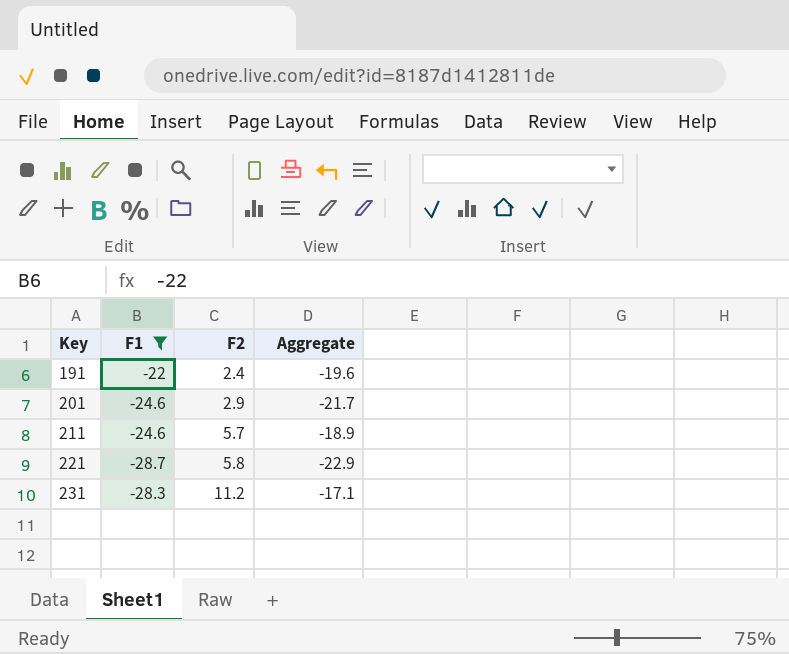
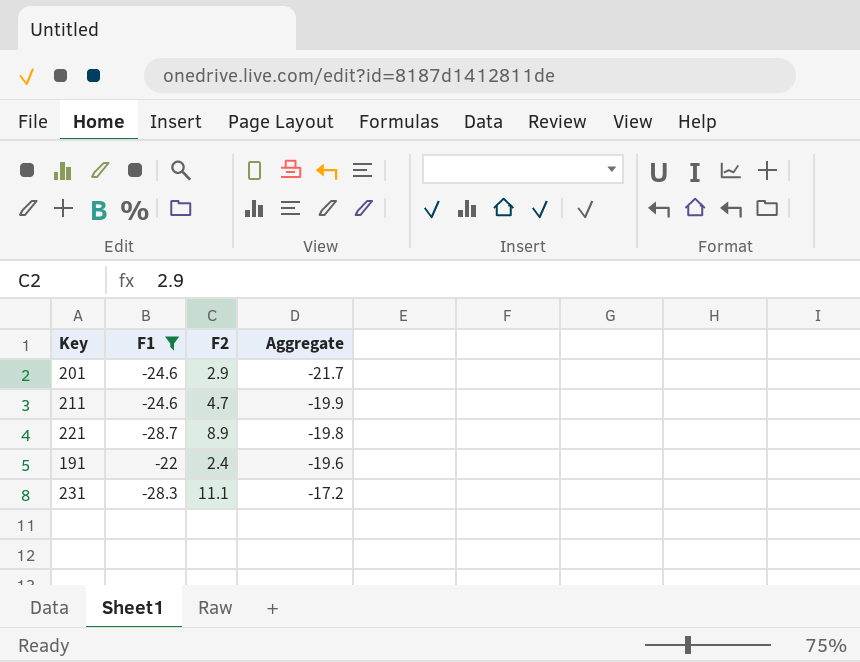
row order: Key ascending -> Aggregate ascending
211 | F2: 5.7 -> 4.7
211 | Aggregate: -18.9 -> -19.9
221 | F2: 5.8 -> 8.9
221 | Aggregate: -22.9 -> -19.8
231 | F2: 11.2 -> 11.1
231 | Aggregate: -17.1 -> -17.2

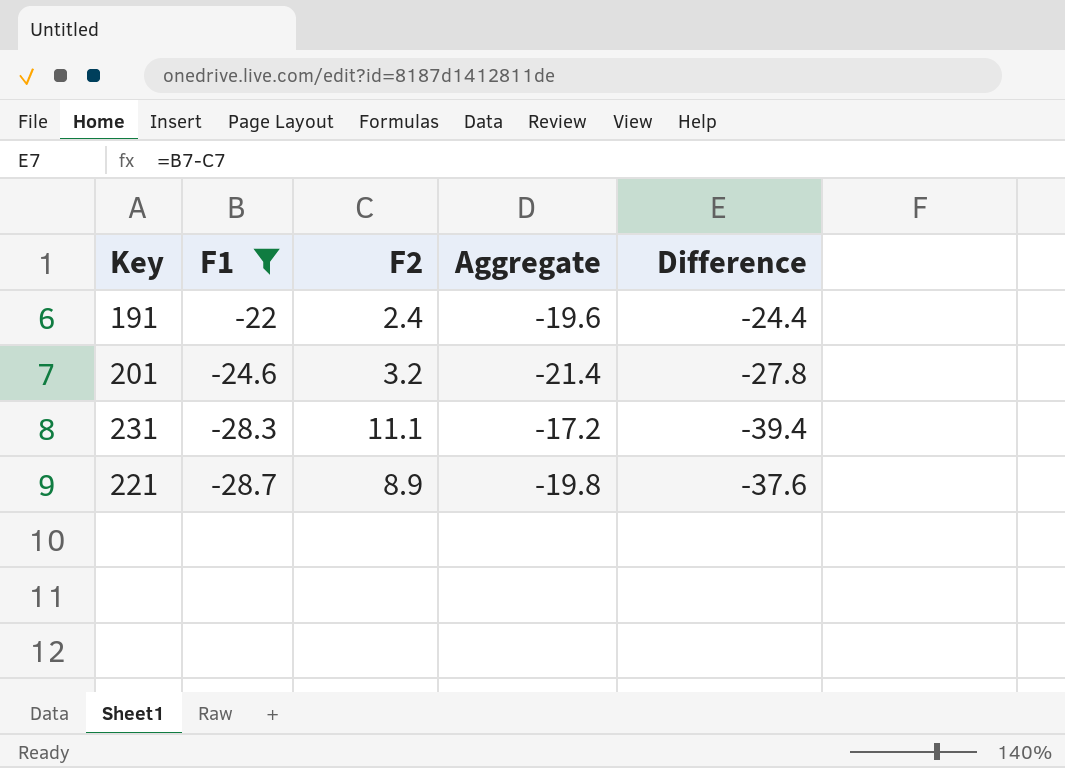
row order: Aggregate ascending -> F1 descending
column Difference | formula: none -> [F1] - [F2]
row 211: -24.6 | 4.7 | -19.9 -> none
201 | F2: 2.9 -> 3.2
201 | Aggregate: -21.7 -> -21.4

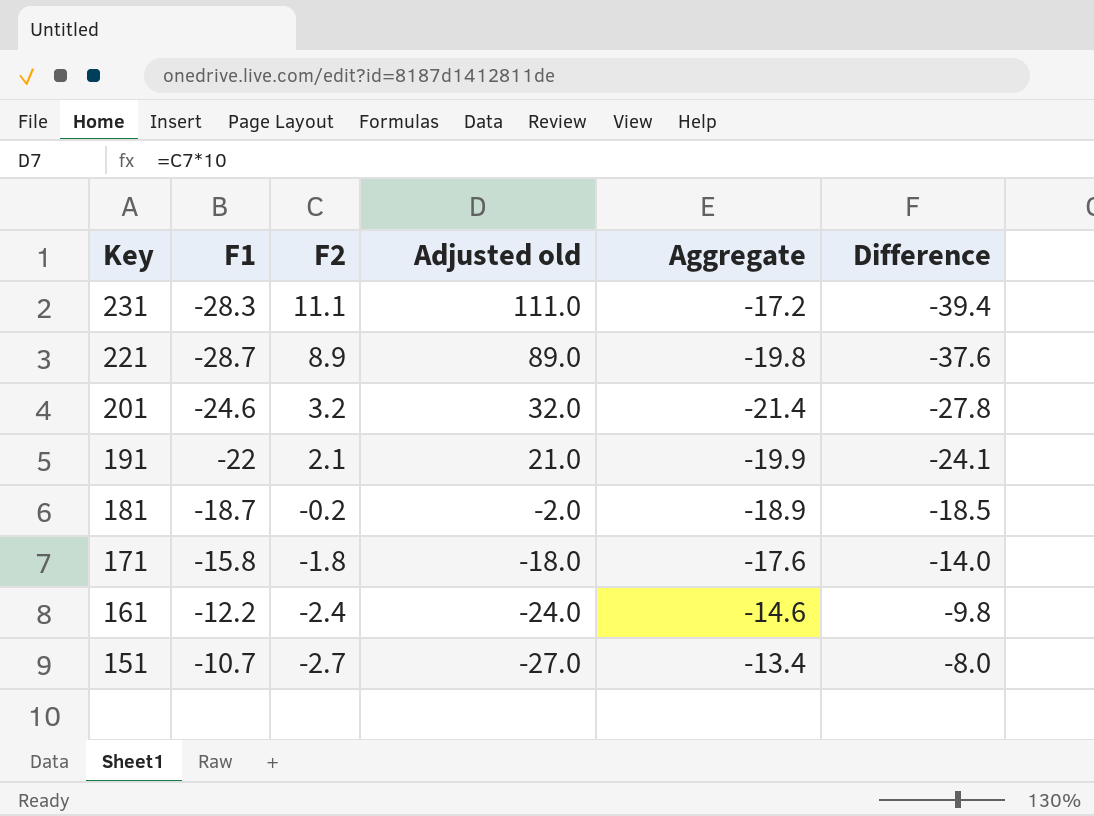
filter: F1 <= -22 -> none
row order: F1 descending -> Key descending
column Adjusted old | formula: none -> [F2] * 10
191 | F2: 2.4 -> 2.1
191 | Aggregate: -19.6 -> -19.9
191 | Difference: -24.4 -> -24.1

